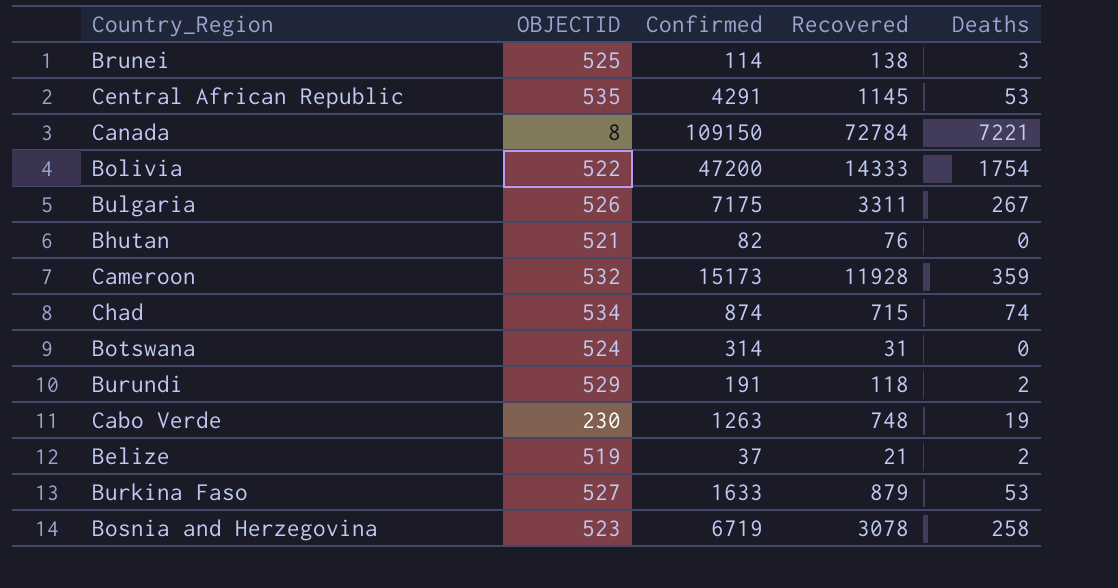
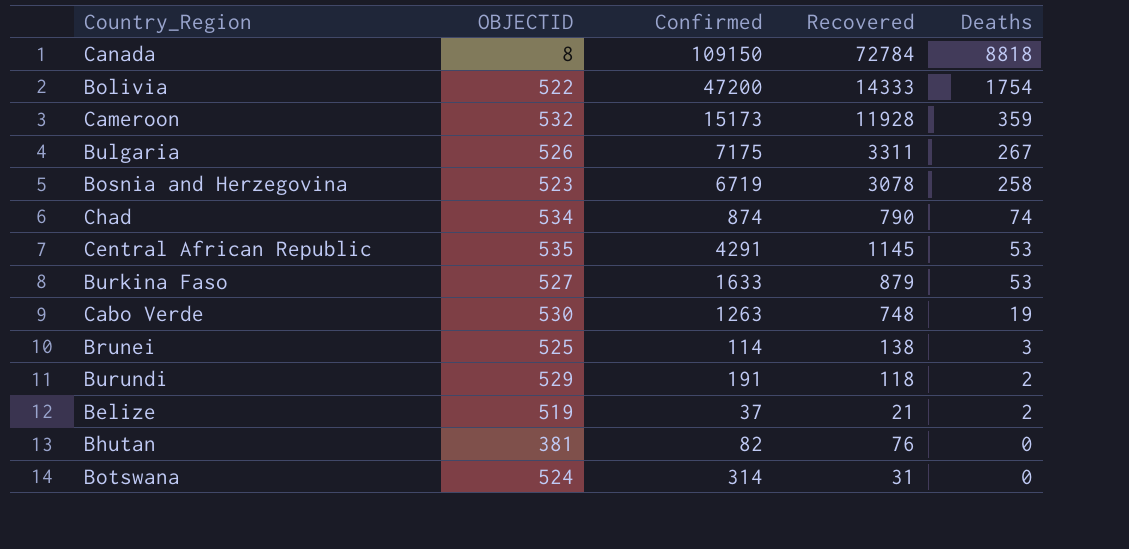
row order: none -> Deaths descending
Canada | Deaths: 7221 -> 8818
Chad | Recovered: 715 -> 790
Cabo Verde | OBJECTID: 230 -> 530
Bhutan | OBJECTID: 521 -> 381

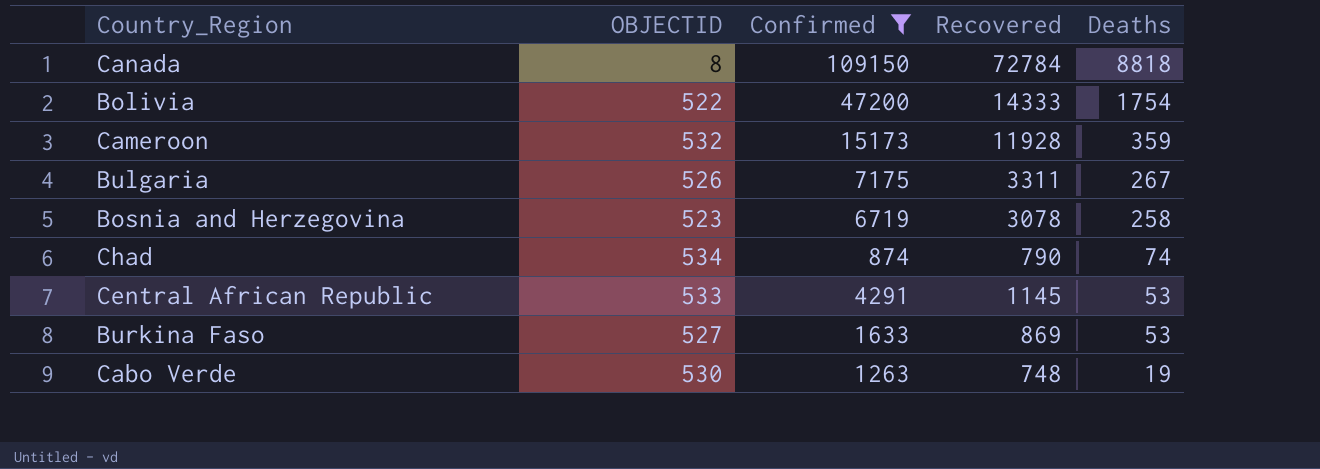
filter: none -> Confirmed >= 874
Central African Republic | OBJECTID: 535 -> 533
Burkina Faso | Recovered: 879 -> 869

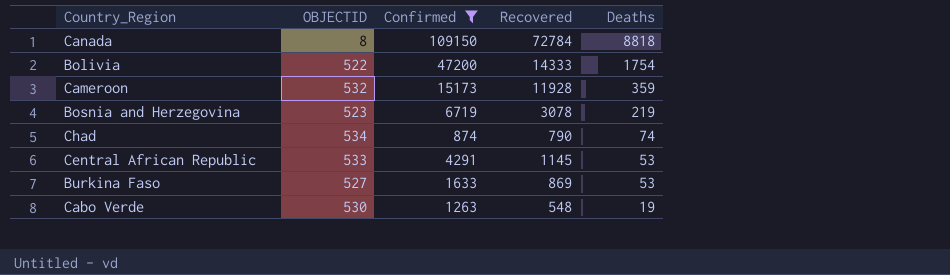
row Bulgaria: 526 | 7175 | 3311 | 267 -> none
Bosnia and Herzegovina | Deaths: 258 -> 219
Cabo Verde | Recovered: 748 -> 548

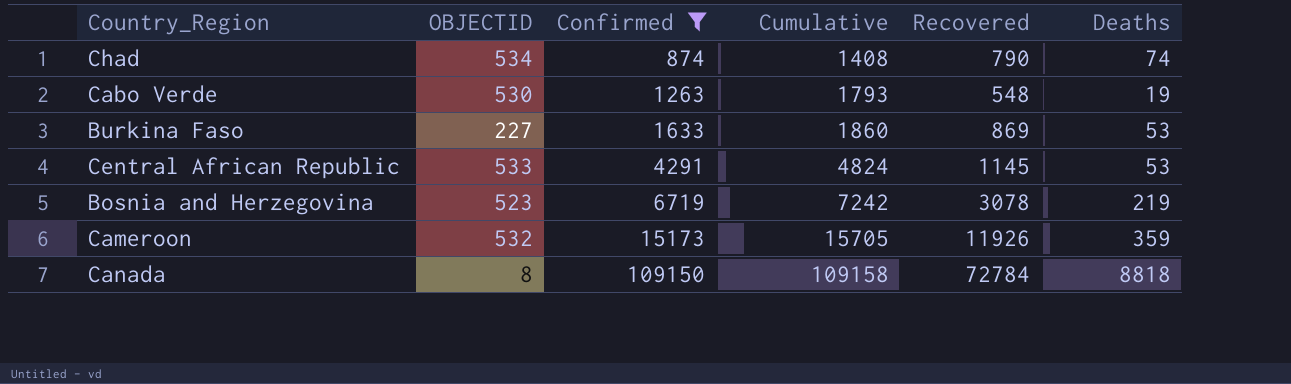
row order: Deaths descending -> Confirmed ascending
column Cumulative | formula: none -> [OBJECTID] + [Confirmed]
row Bolivia: 522 | 47200 | 14333 | 1754 -> none
Burkina Faso | OBJECTID: 527 -> 227
Cameroon | Recovered: 11928 -> 11926

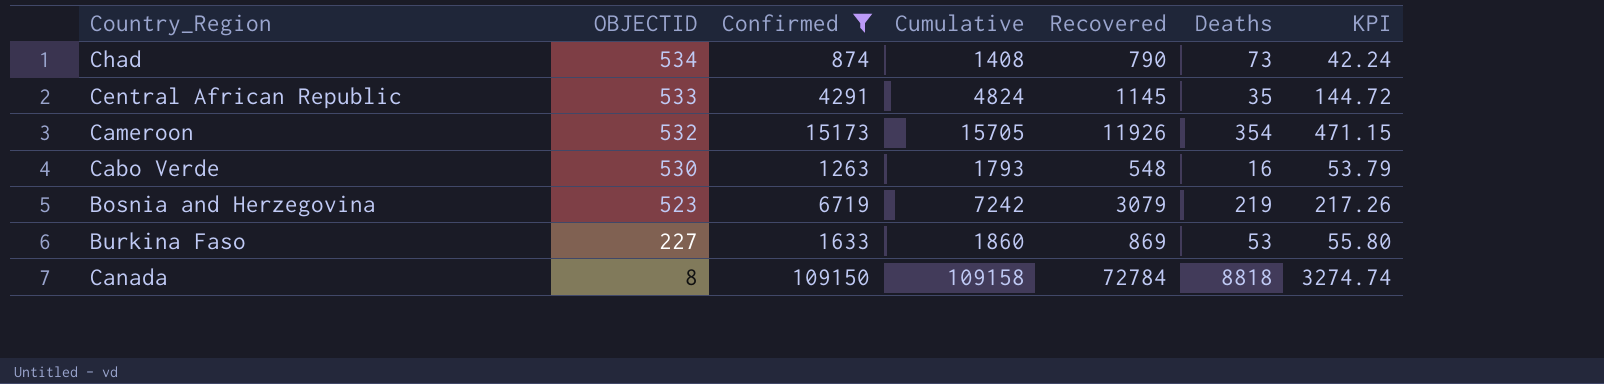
row order: Confirmed ascending -> OBJECTID descending
column KPI | formula: none -> [Cumulative] * 0.03
Chad | Deaths: 74 -> 73
Central African Republic | Deaths: 53 -> 35
Cameroon | Deaths: 359 -> 354
Cabo Verde | Deaths: 19 -> 16
Bosnia and Herzegovina | Recovered: 3078 -> 3079

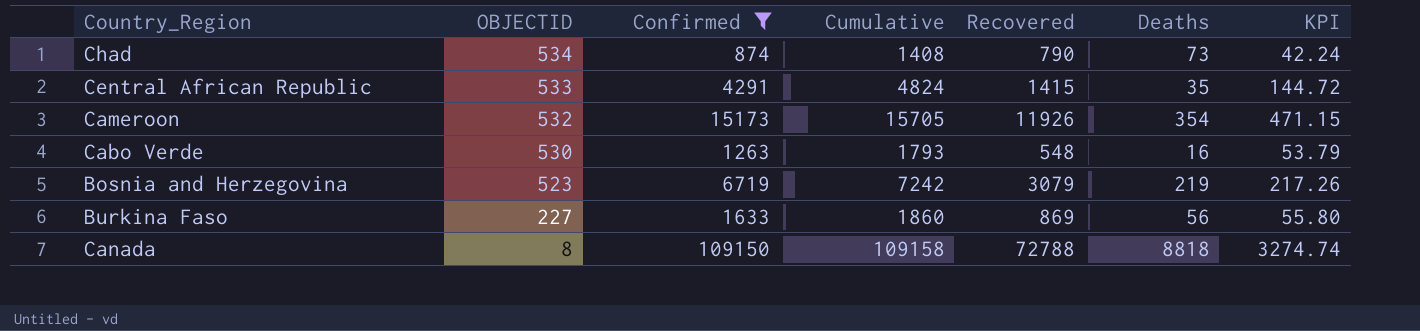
Central African Republic | Recovered: 1145 -> 1415
Burkina Faso | Deaths: 53 -> 56
Canada | Recovered: 72784 -> 72788

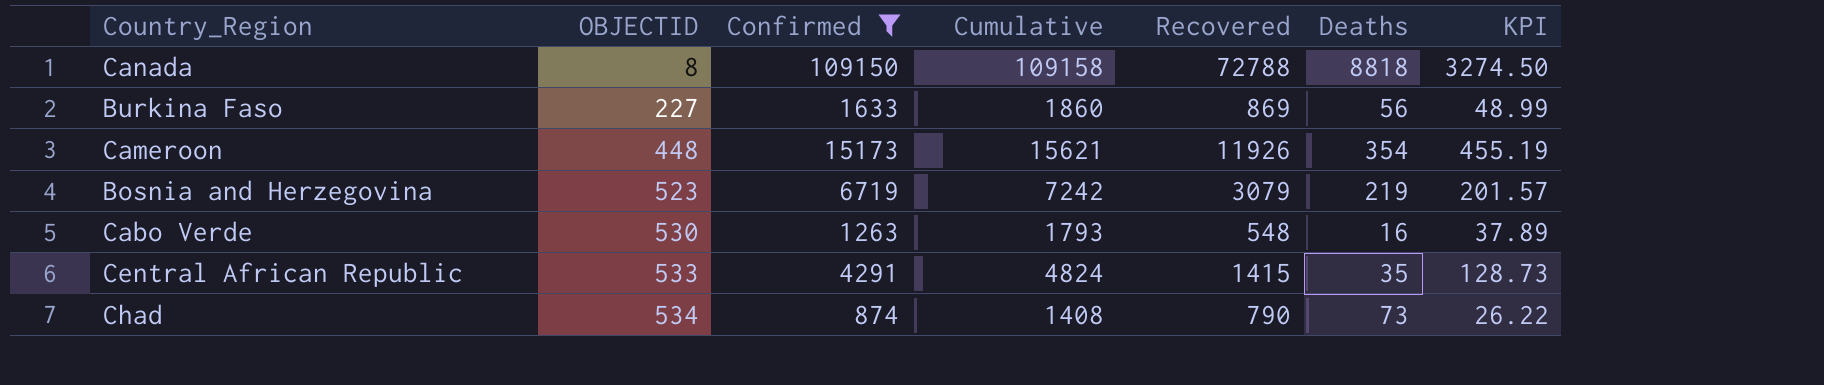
row order: OBJECTID descending -> OBJECTID ascending
column KPI | formula: [Cumulative] * 0.03 -> [Confirmed] * 0.03
Cameroon | OBJECTID: 532 -> 448
Cameroon | Cumulative: 15705 -> 15621

